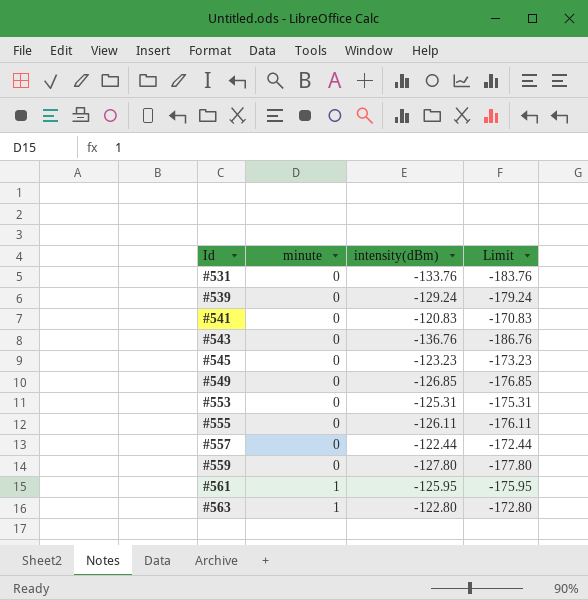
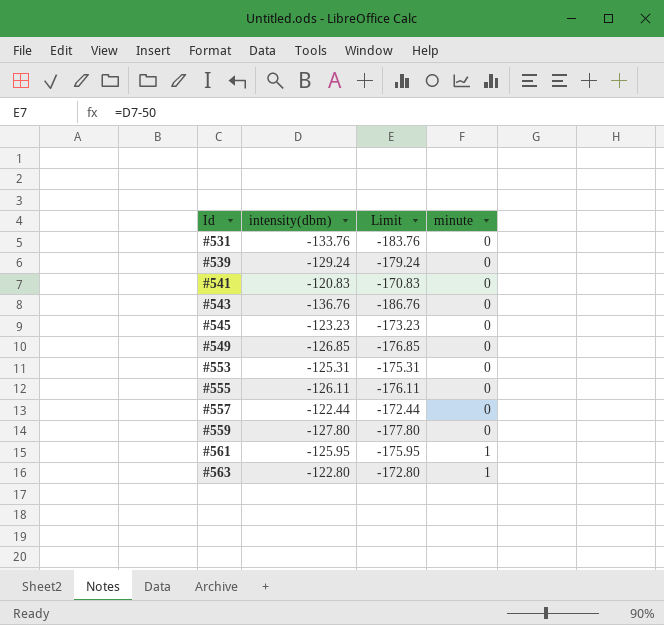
column name: intensity(dBm) -> intensity(dbm)
column minute | position: 2 -> 4

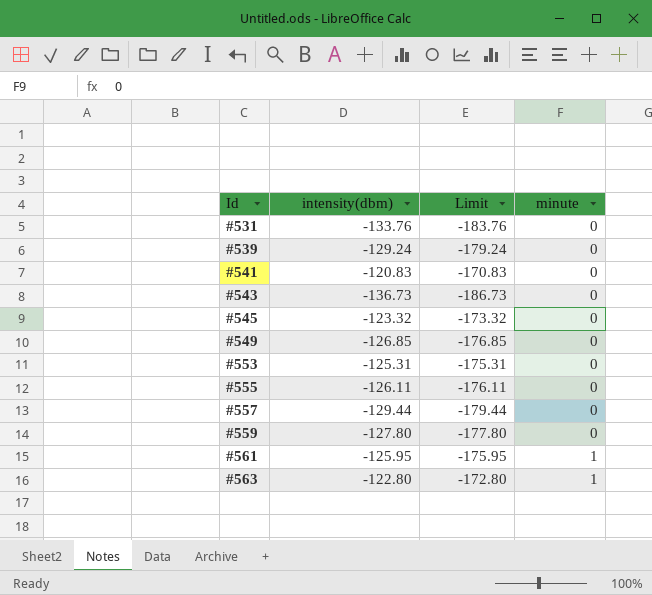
#543 | intensity(dbm): -136.76 -> -136.73
#543 | Limit: -186.76 -> -186.73
#545 | intensity(dbm): -123.23 -> -123.32
#545 | Limit: -173.23 -> -173.32
#557 | intensity(dbm): -122.44 -> -129.44
#557 | Limit: -172.44 -> -179.44

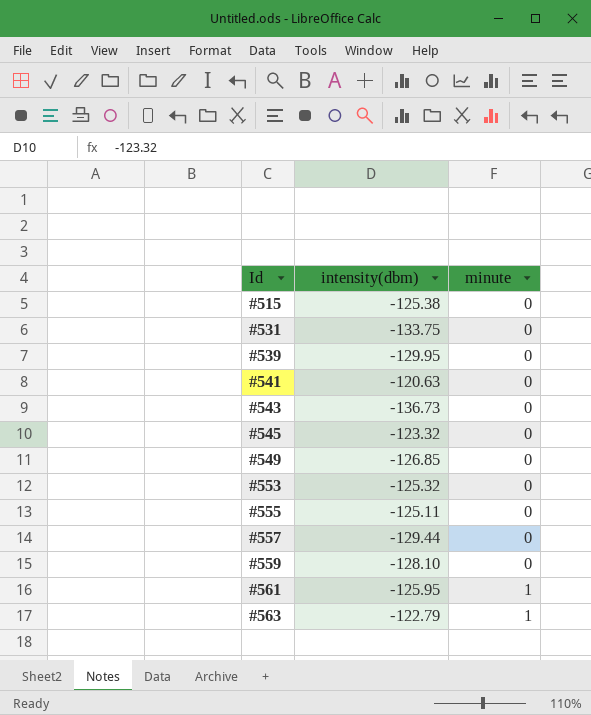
column Limit | formula: [intensity(dbm)] - 50 -> none
row #515: none -> -125.38 | 0
#531 | intensity(dbm): -133.76 -> -133.75
#539 | intensity(dbm): -129.24 -> -129.95
#541 | intensity(dbm): -120.83 -> -120.63
#553 | intensity(dbm): -125.31 -> -125.32
#555 | intensity(dbm): -126.11 -> -125.11
#559 | intensity(dbm): -127.80 -> -128.10
#563 | intensity(dbm): -122.80 -> -122.79

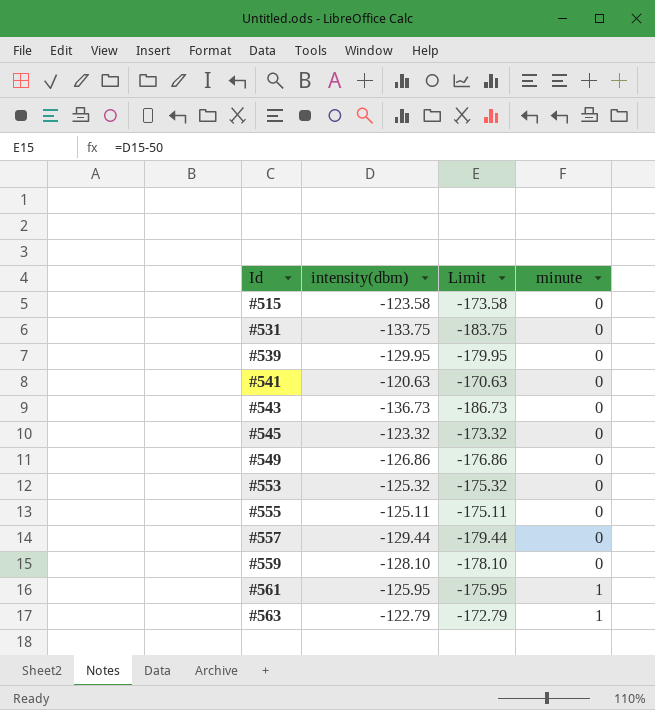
column Limit | formula: none -> [intensity(dbm)] - 50
#515 | intensity(dbm): -125.38 -> -123.58
#549 | intensity(dbm): -126.85 -> -126.86

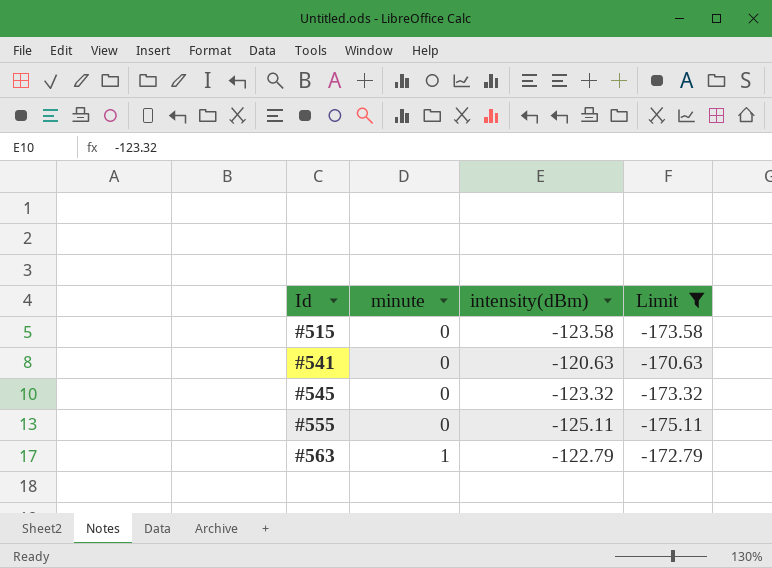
filter: none -> Limit >= -175.11
column minute | position: 4 -> 2
column name: intensity(dbm) -> intensity(dBm)

